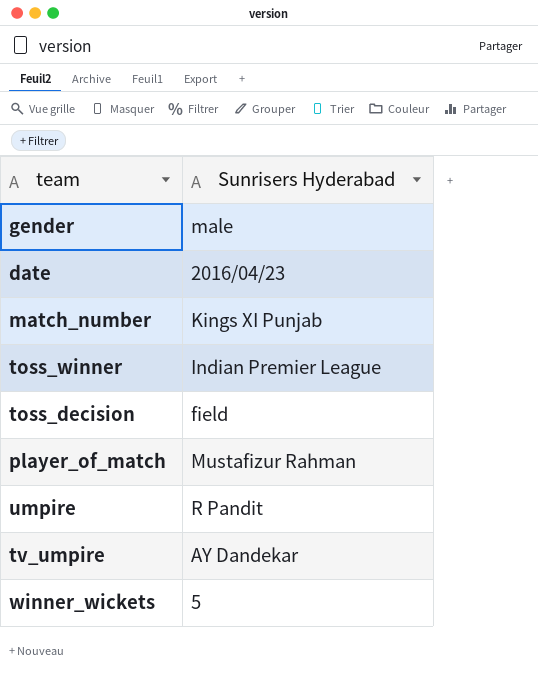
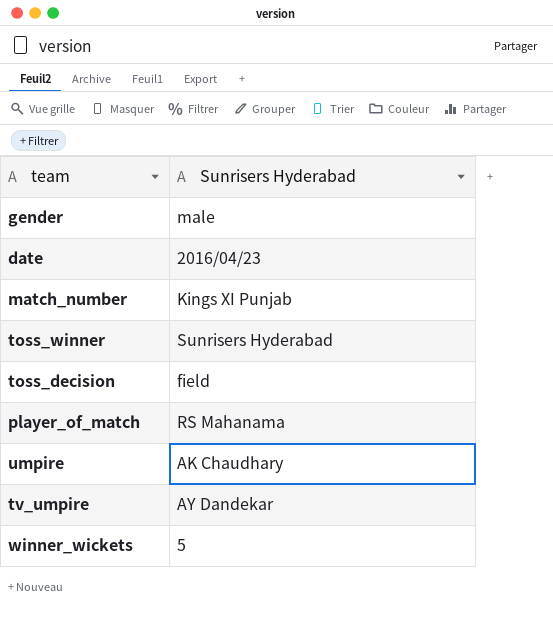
toss_winner | Sunrisers Hyderabad: Indian Premier League -> Sunrisers Hyderabad
player_of_match | Sunrisers Hyderabad: Mustafizur Rahman -> RS Mahanama
umpire | Sunrisers Hyderabad: R Pandit -> AK Chaudhary

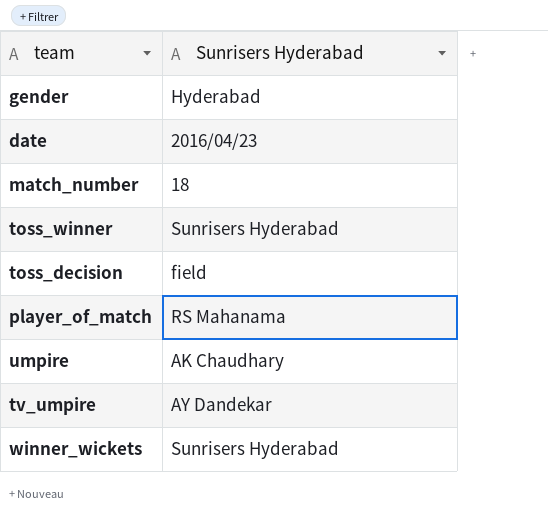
gender | Sunrisers Hyderabad: male -> Hyderabad
match_number | Sunrisers Hyderabad: Kings XI Punjab -> 18
winner_wickets | Sunrisers Hyderabad: 5 -> Sunrisers Hyderabad

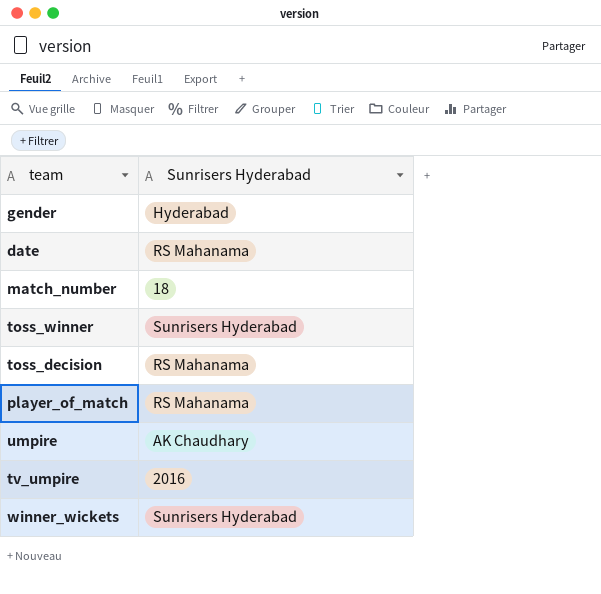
date | Sunrisers Hyderabad: 2016/04/23 -> RS Mahanama
toss_decision | Sunrisers Hyderabad: field -> RS Mahanama
tv_umpire | Sunrisers Hyderabad: AY Dandekar -> 2016

